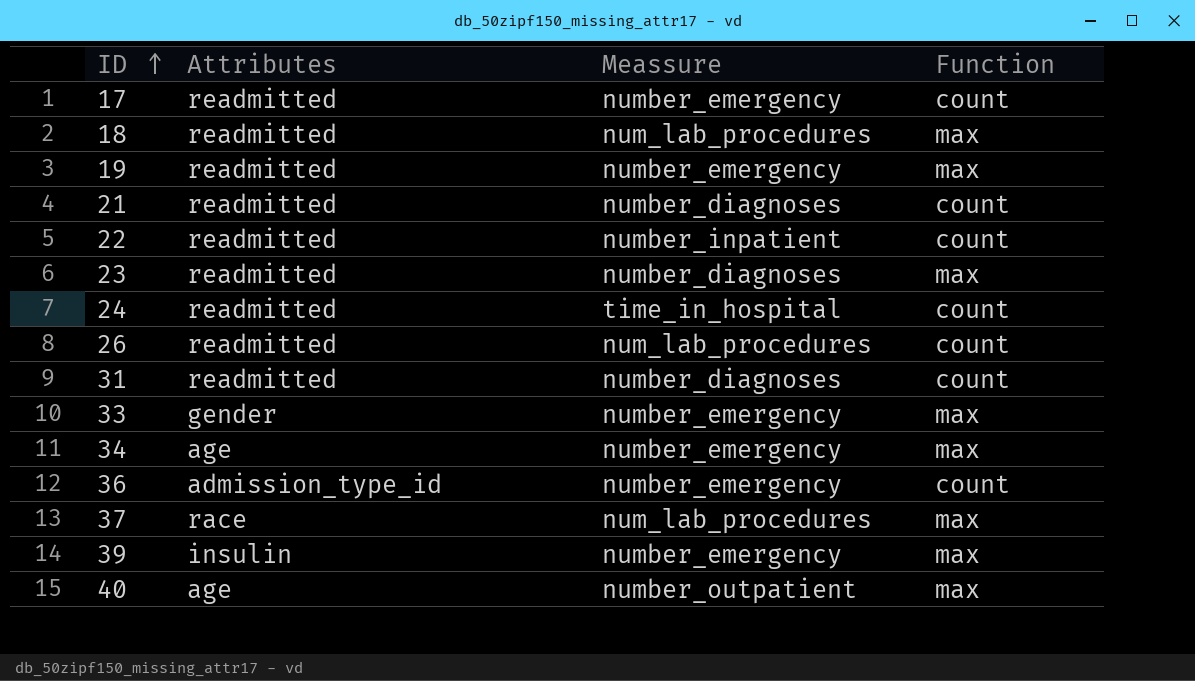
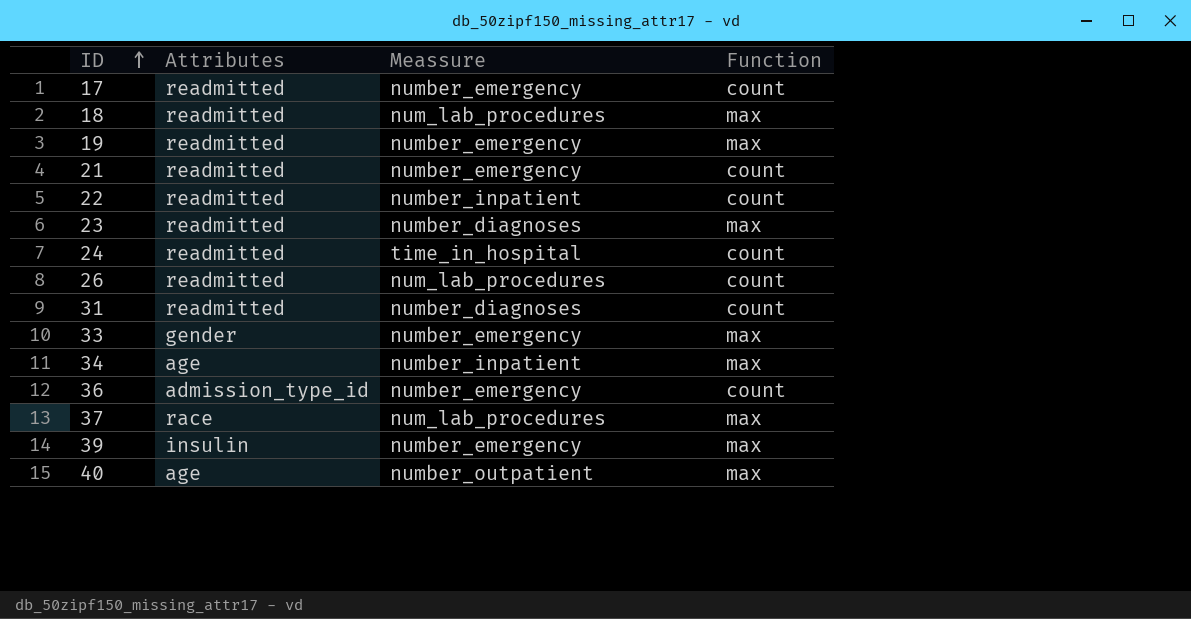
21 | Meassure: number_diagnoses -> number_emergency
34 | Meassure: number_emergency -> number_inpatient

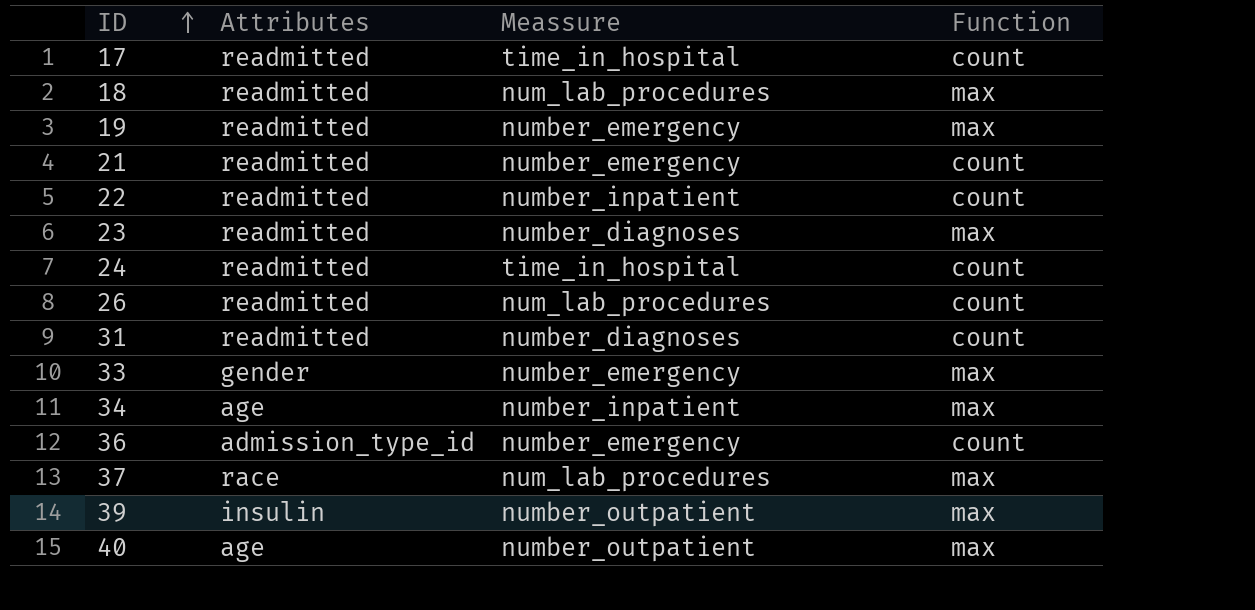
17 | Meassure: number_emergency -> time_in_hospital
39 | Meassure: number_emergency -> number_outpatient

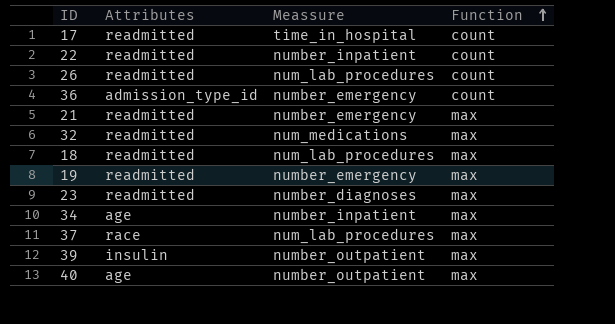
row order: ID ascending -> Function ascending
row 24: readmitted | time_in_hospital | count -> none
row 31: readmitted | number_diagnoses | count -> none
row 33: gender | number_emergency | max -> none
21 | Function: count -> max
row 32: none -> readmitted | num_medications | max

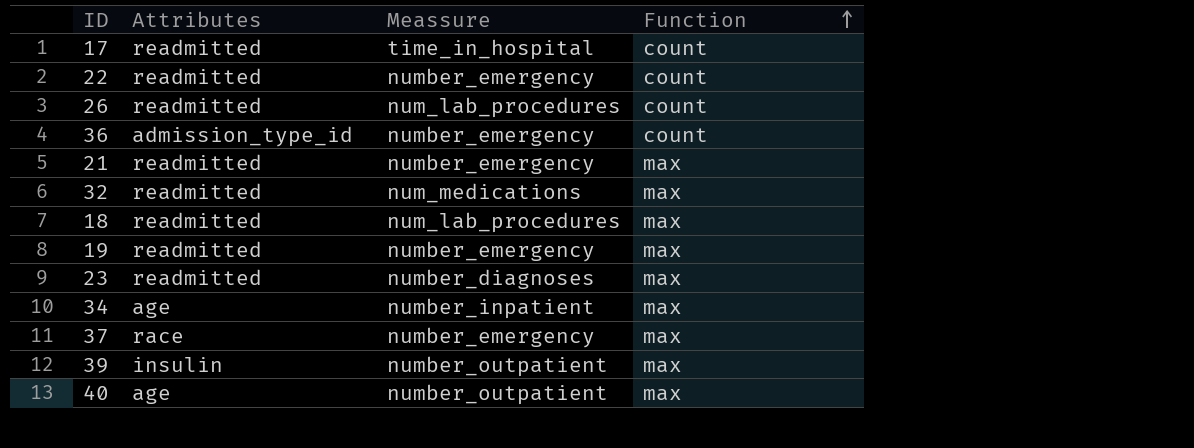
22 | Meassure: number_inpatient -> number_emergency
37 | Meassure: num_lab_procedures -> number_emergency

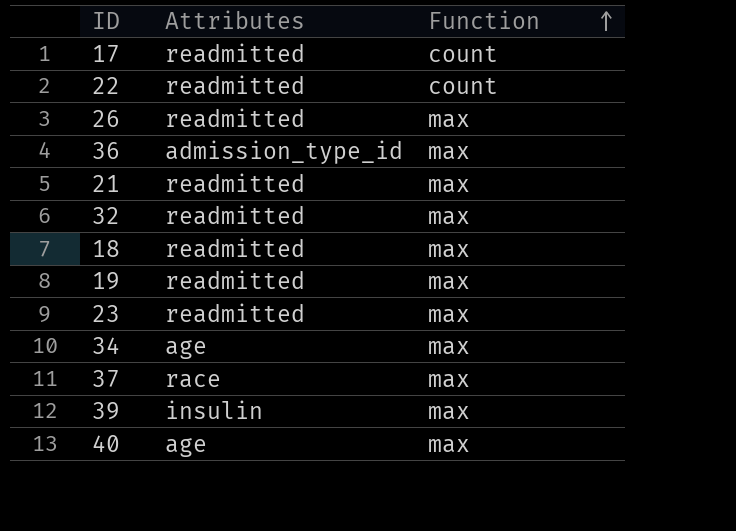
column Meassure | position: 3 -> none
26 | Function: count -> max
36 | Function: count -> max

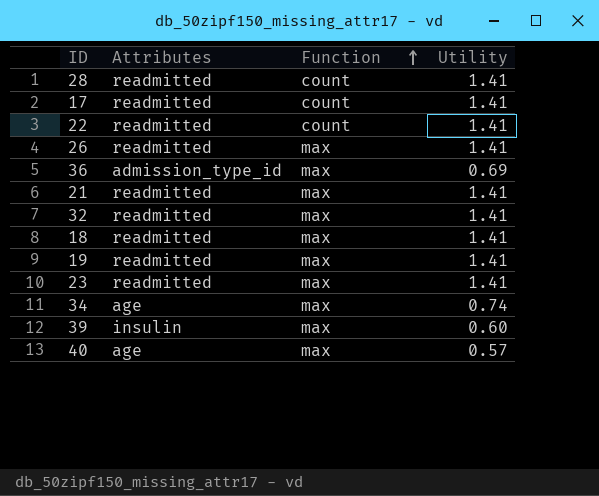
column Utility | position: none -> 4
row 37: race | max -> none
row 28: none -> readmitted | count | 1.41

